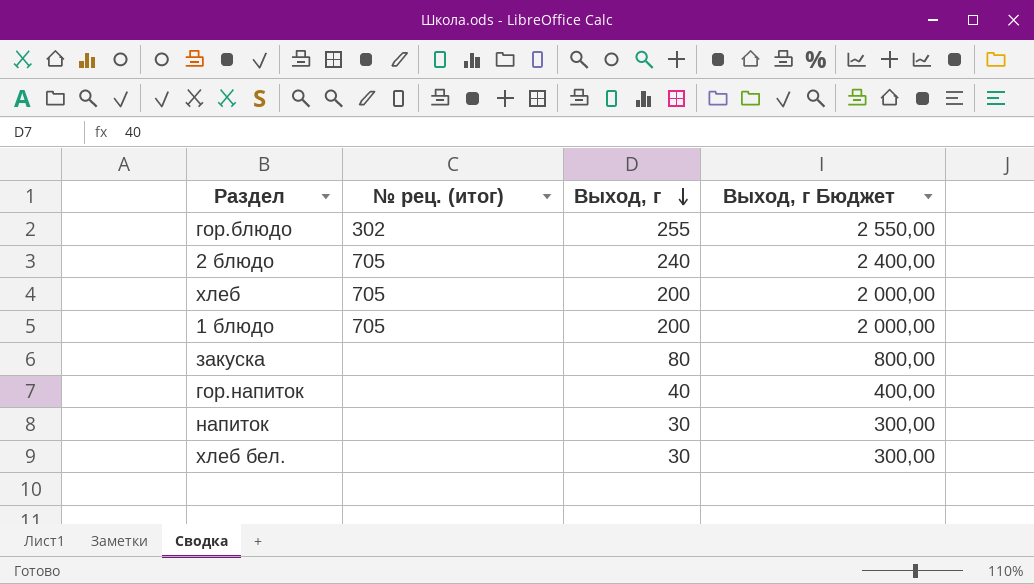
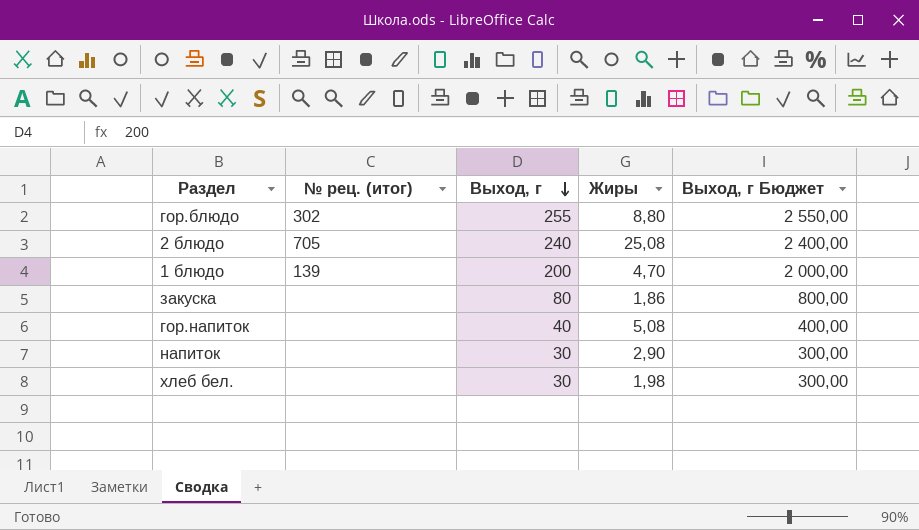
column Жиры | position: none -> 4
row хлеб: 705 | 200 | 2 000,00 -> none
1 блюдо | № рец. (итог): 705 -> 139

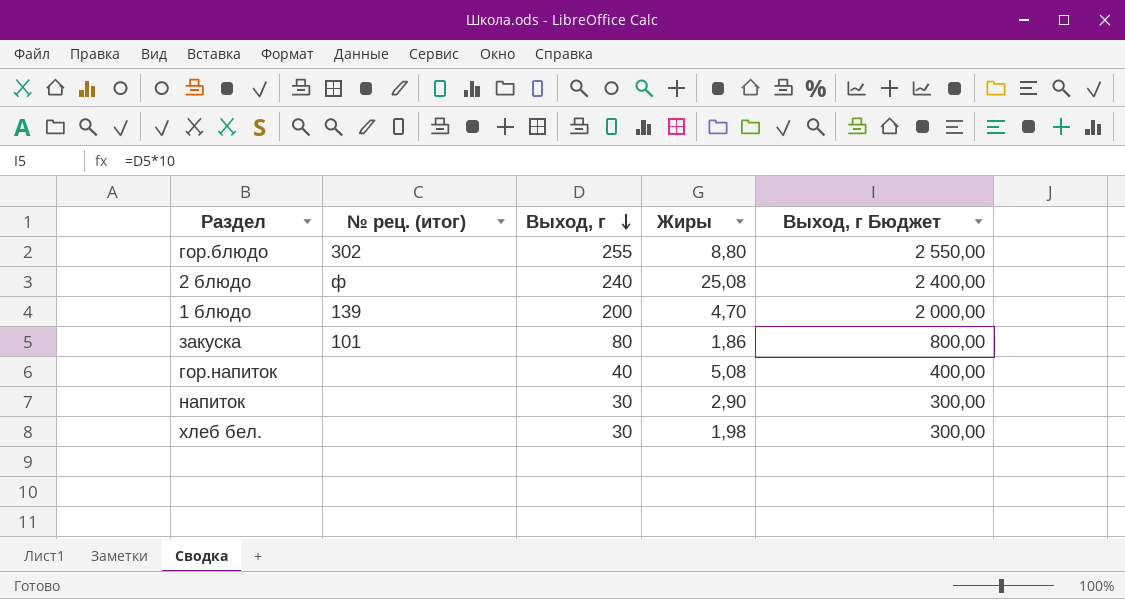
2 блюдо | № рец. (итог): 705 -> ф
закуска | № рец. (итог): none -> 101

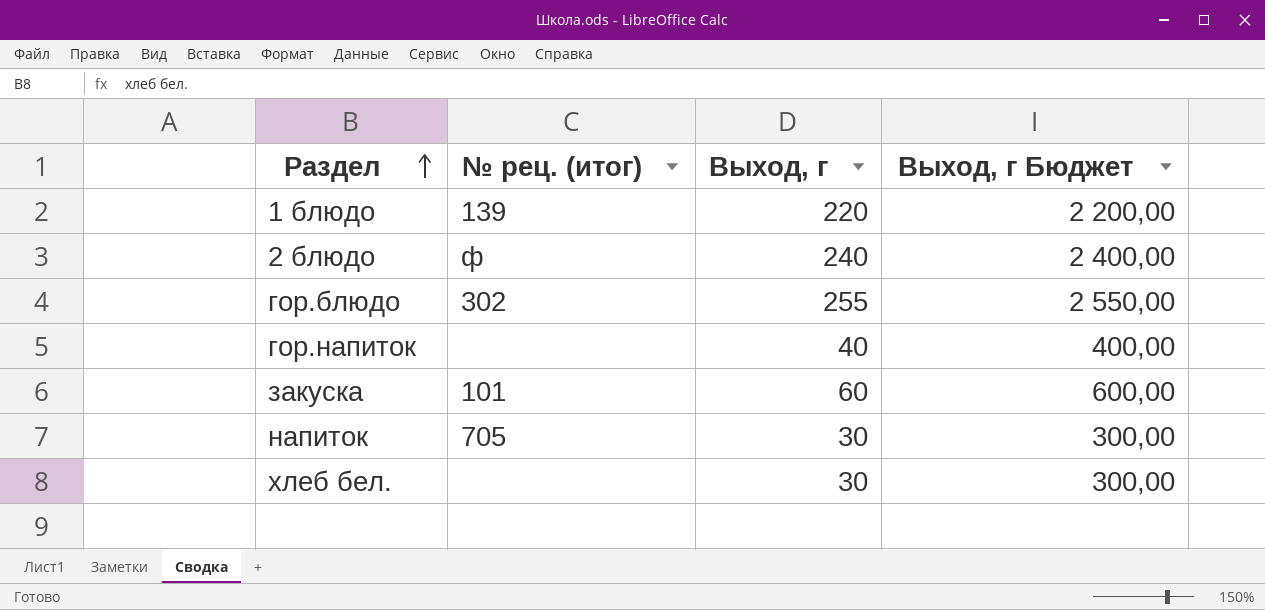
row order: Выход, г descending -> Раздел ascending
column Жиры | position: 4 -> none
1 блюдо | Выход, г: 200 -> 220
1 блюдо | Выход, г Бюджет: 2 000,00 -> 2 200,00
закуска | Выход, г: 80 -> 60
закуска | Выход, г Бюджет: 800,00 -> 600,00
напиток | № рец. (итог): none -> 705

